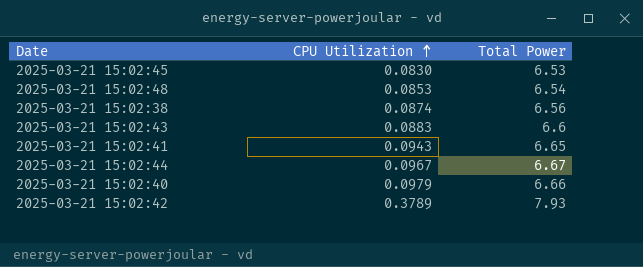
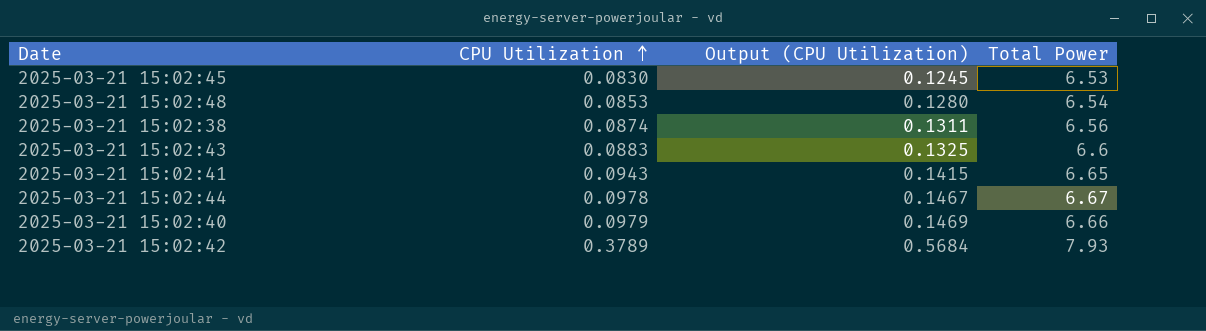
column Output (CPU Utilization) | formula: none -> [CPU Utilization] * 1.5
2025-03-21 15:02:44 | CPU Utilization: 0.0967 -> 0.0978

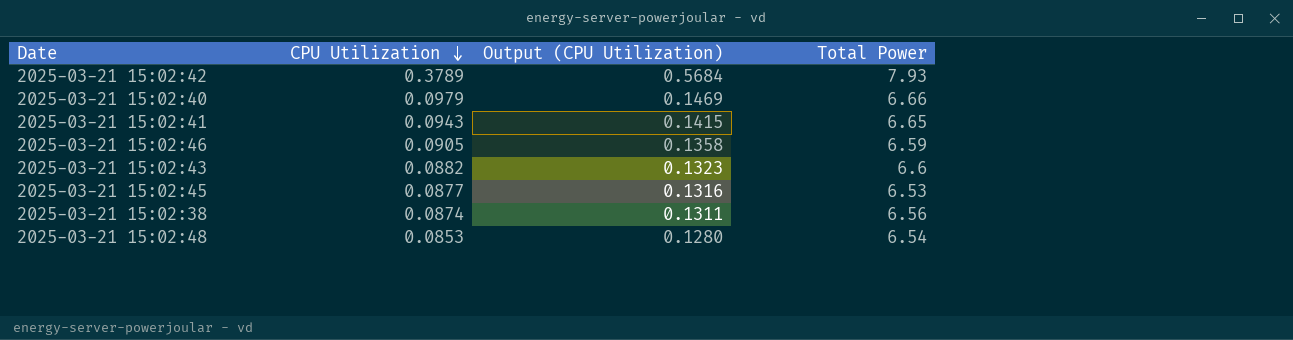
row order: CPU Utilization ascending -> CPU Utilization descending
row 2025-03-21 15:02:44: 0.0978 | 0.1467 | 6.67 -> none
row 2025-03-21 15:02:46: none -> 0.0905 | 0.1358 | 6.59
2025-03-21 15:02:43 | CPU Utilization: 0.0883 -> 0.0882
2025-03-21 15:02:43 | Output (CPU Utilization): 0.1325 -> 0.1323
2025-03-21 15:02:45 | CPU Utilization: 0.0830 -> 0.0877
2025-03-21 15:02:45 | Output (CPU Utilization): 0.1245 -> 0.1316

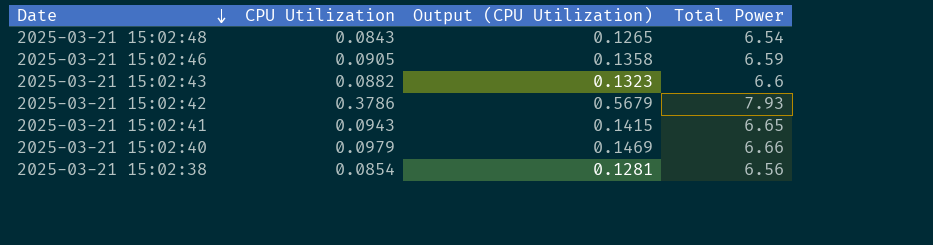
row order: CPU Utilization descending -> Date descending
row 2025-03-21 15:02:45: 0.0877 | 0.1316 | 6.53 -> none
2025-03-21 15:02:48 | CPU Utilization: 0.0853 -> 0.0843
2025-03-21 15:02:48 | Output (CPU Utilization): 0.1280 -> 0.1265
2025-03-21 15:02:42 | CPU Utilization: 0.3789 -> 0.3786
2025-03-21 15:02:42 | Output (CPU Utilization): 0.5684 -> 0.5679
2025-03-21 15:02:38 | CPU Utilization: 0.0874 -> 0.0854
2025-03-21 15:02:38 | Output (CPU Utilization): 0.1311 -> 0.1281

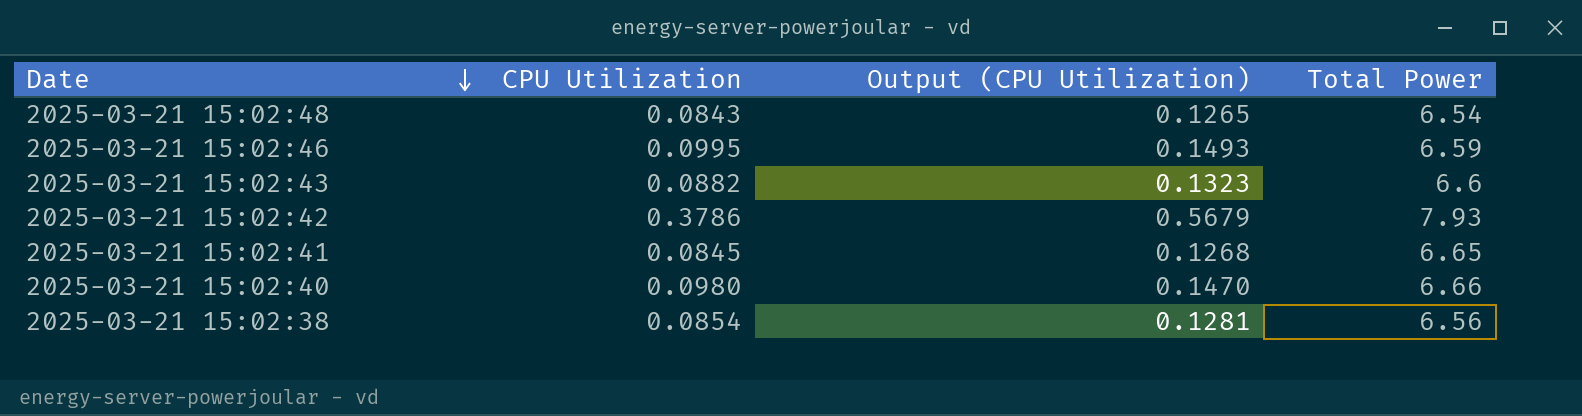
2025-03-21 15:02:46 | CPU Utilization: 0.0905 -> 0.0995
2025-03-21 15:02:46 | Output (CPU Utilization): 0.1358 -> 0.1493
2025-03-21 15:02:41 | CPU Utilization: 0.0943 -> 0.0845
2025-03-21 15:02:41 | Output (CPU Utilization): 0.1415 -> 0.1268
2025-03-21 15:02:40 | CPU Utilization: 0.0979 -> 0.0980
2025-03-21 15:02:40 | Output (CPU Utilization): 0.1469 -> 0.1470

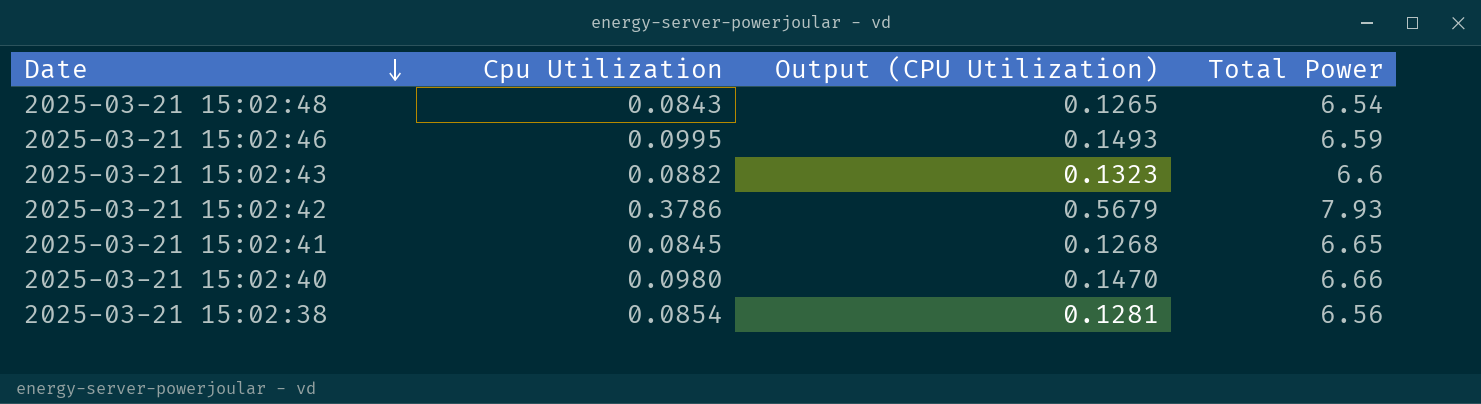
column name: CPU Utilization -> Cpu Utilization

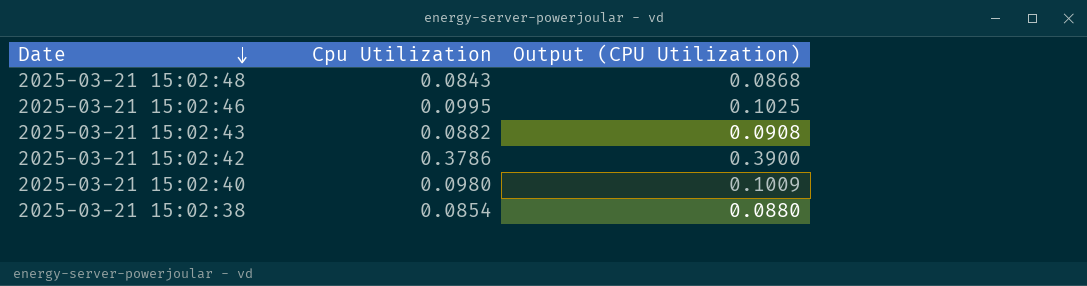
column Total Power | position: 4 -> none
column Output (CPU Utilization) | formula: [Cpu Utilization] * 1.5 -> [Cpu Utilization] * 1.03
row 2025-03-21 15:02:41: 0.0845 | 0.1268 | 6.65 -> none

